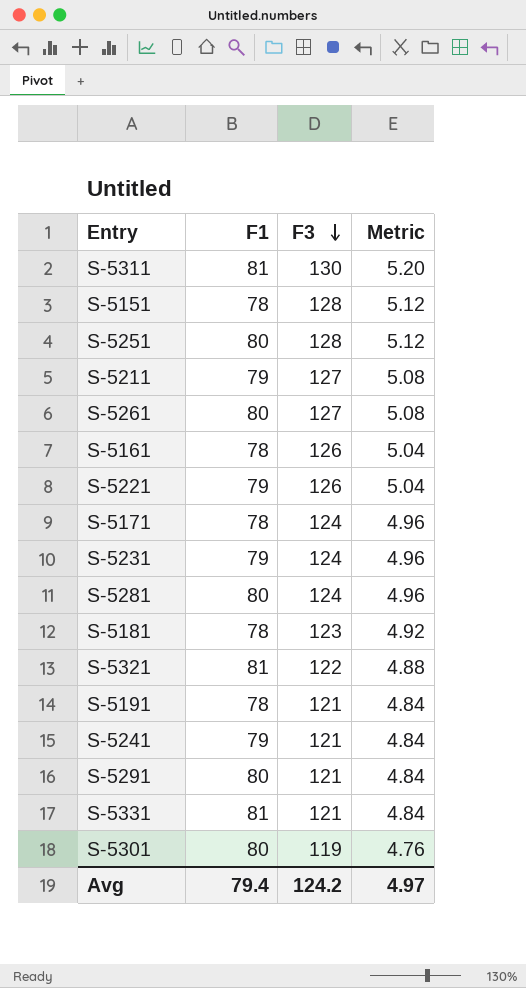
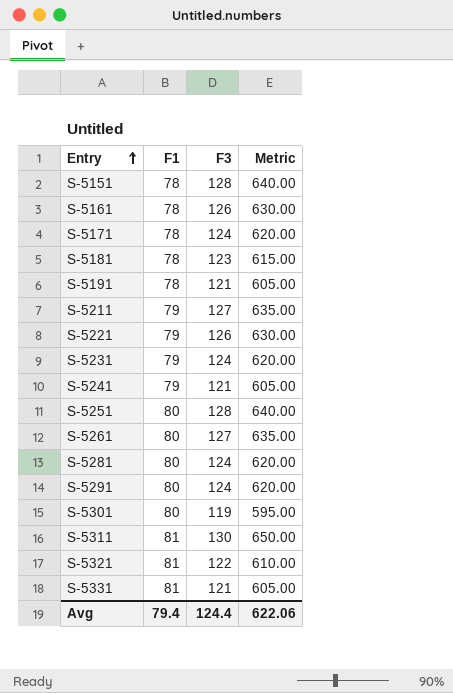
row order: F3 descending -> Entry ascending
column Metric | formula: [F3] * 0.04 -> [F3] * 5
S-5291 | F3: 121 -> 124
Avg | F3: 124.2 -> 124.4
Avg | Metric: 4.97 -> 622.06

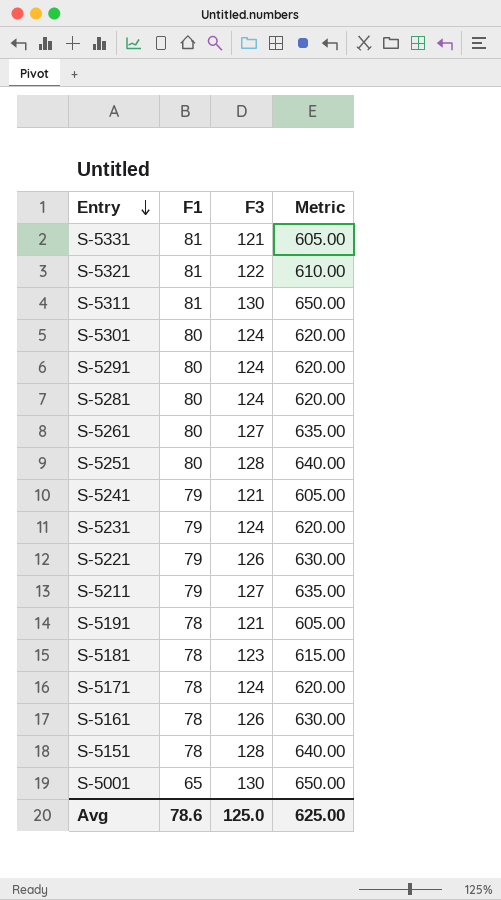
row order: Entry ascending -> Entry descending
S-5301 | F3: 119 -> 124
S-5301 | Metric: 595.00 -> 620.00
row S-5001: none -> 65 | 130 | 650.00
Avg | F1: 79.4 -> 78.6
Avg | F3: 124.4 -> 125.0
Avg | Metric: 622.06 -> 625.00

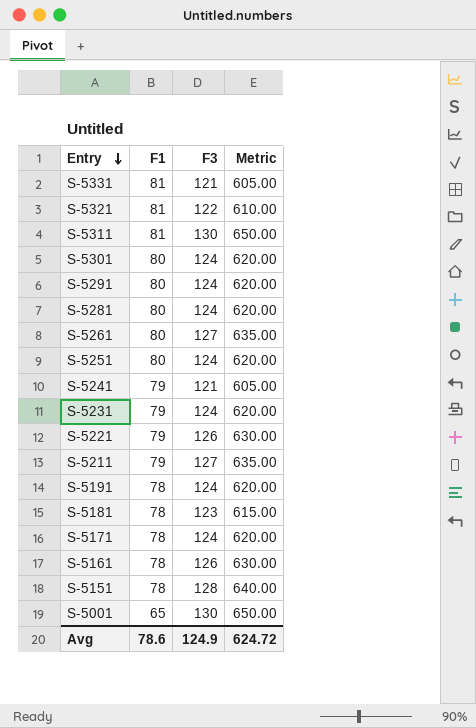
S-5251 | F3: 128 -> 124
S-5251 | Metric: 640.00 -> 620.00
S-5191 | F3: 121 -> 124
S-5191 | Metric: 605.00 -> 620.00
Avg | F3: 125.0 -> 124.9
Avg | Metric: 625.00 -> 624.72

